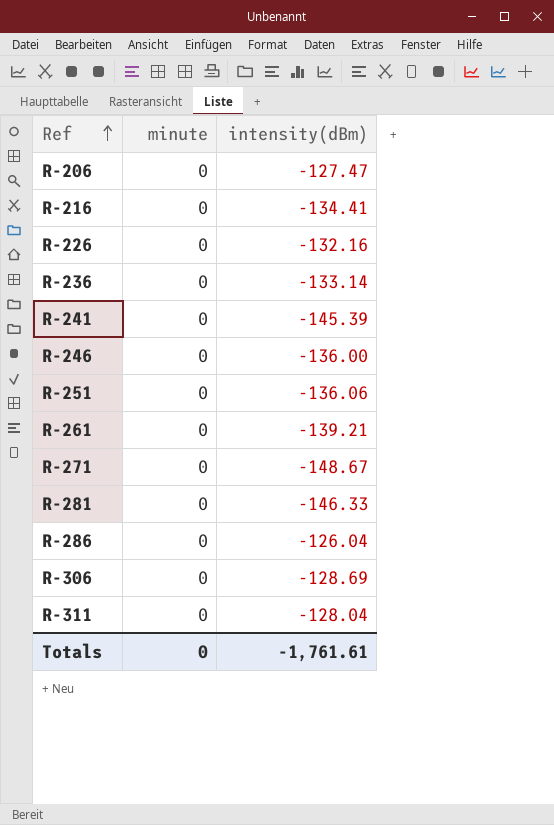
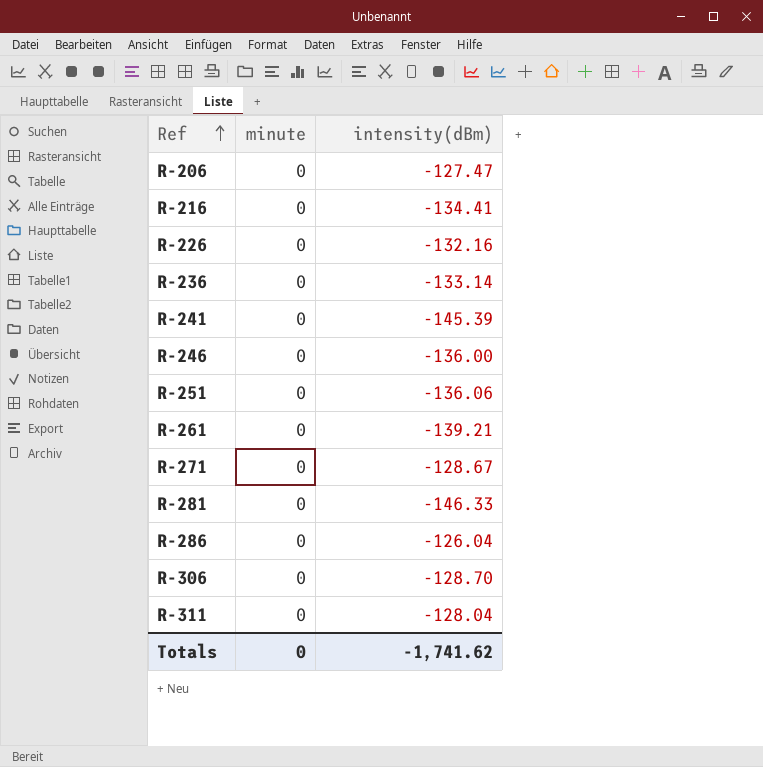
R-271 | intensity(dBm): -148.67 -> -128.67
R-306 | intensity(dBm): -128.69 -> -128.70
Totals | intensity(dBm): -1,761.61 -> -1,741.62

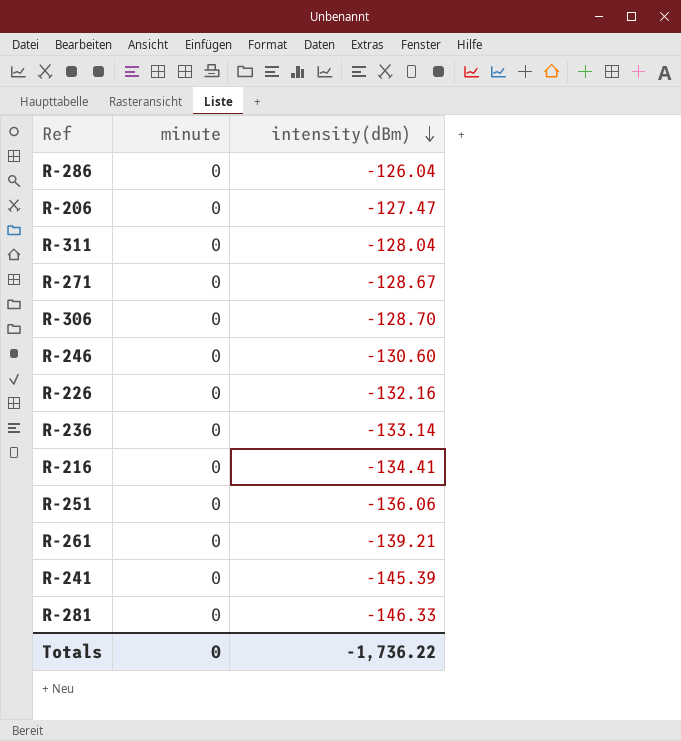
row order: Ref ascending -> intensity(dBm) descending
R-246 | intensity(dBm): -136.00 -> -130.60
Totals | intensity(dBm): -1,741.62 -> -1,736.22

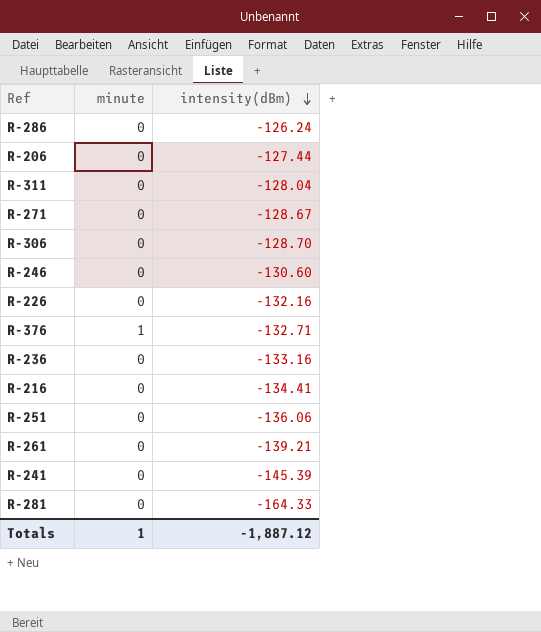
R-286 | intensity(dBm): -126.04 -> -126.24
R-206 | intensity(dBm): -127.47 -> -127.44
row R-376: none -> 1 | -132.71
R-236 | intensity(dBm): -133.14 -> -133.16
R-281 | intensity(dBm): -146.33 -> -164.33
Totals | minute: 0 -> 1
Totals | intensity(dBm): -1,736.22 -> -1,887.12

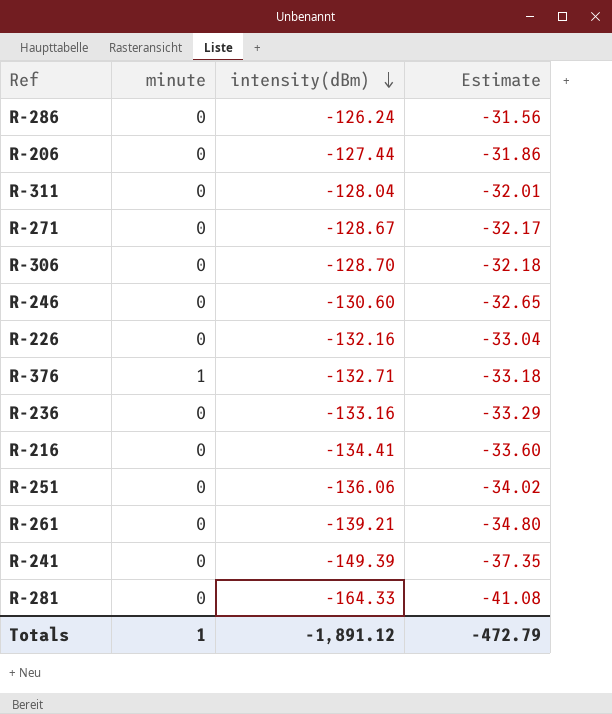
column Estimate | formula: none -> [intensity(dBm)] * 0.25
R-241 | intensity(dBm): -145.39 -> -149.39
Totals | intensity(dBm): -1,887.12 -> -1,891.12

